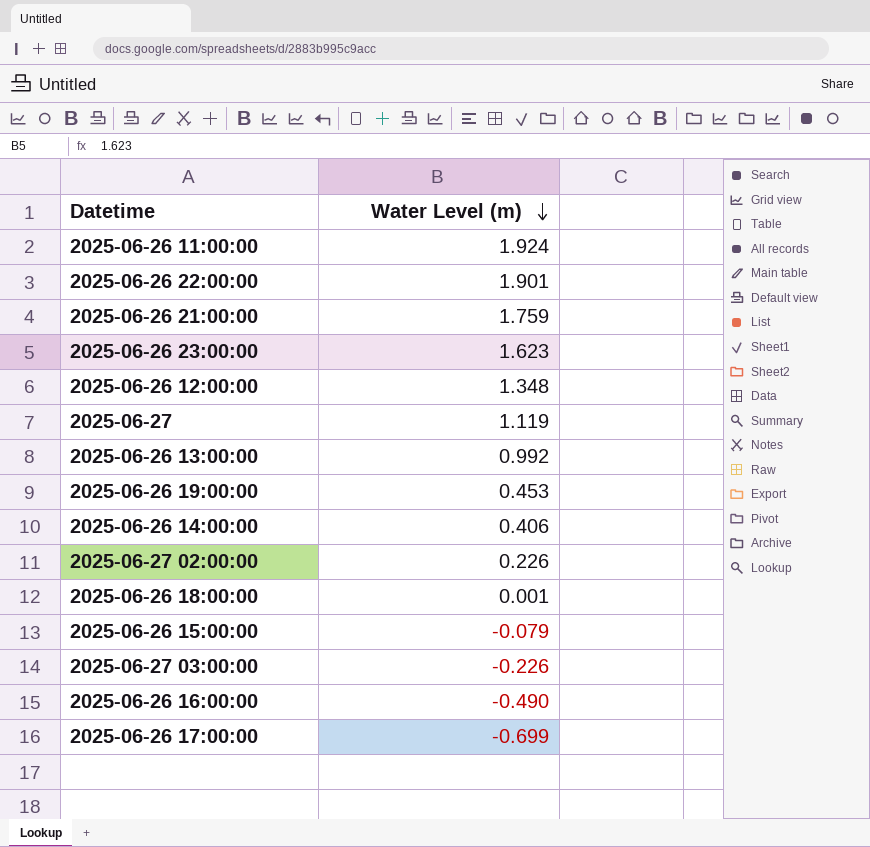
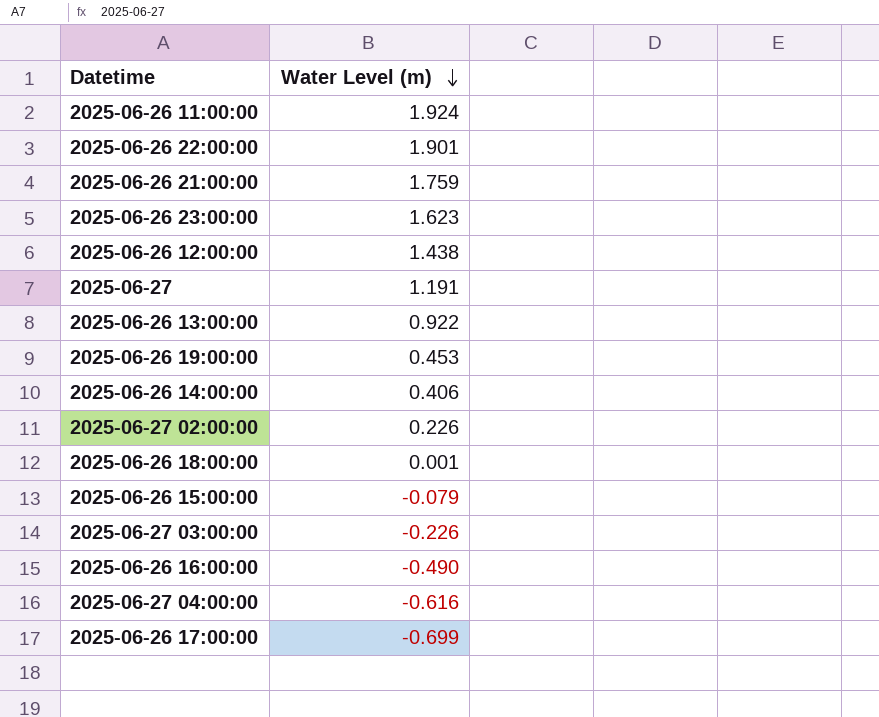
2025-06-26 12:00:00 | Water Level (m): 1.348 -> 1.438
2025-06-27 | Water Level (m): 1.119 -> 1.191
2025-06-26 13:00:00 | Water Level (m): 0.992 -> 0.922
row 2025-06-27 04:00:00: none -> -0.616

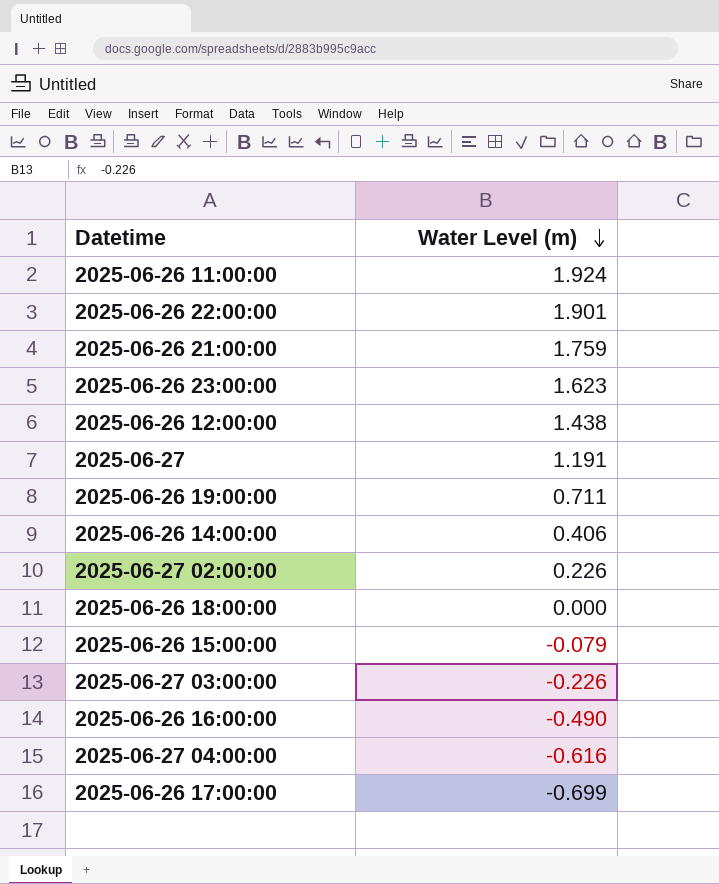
row 2025-06-26 13:00:00: 0.922 -> none
2025-06-26 19:00:00 | Water Level (m): 0.453 -> 0.711
2025-06-26 18:00:00 | Water Level (m): 0.001 -> 0.000

